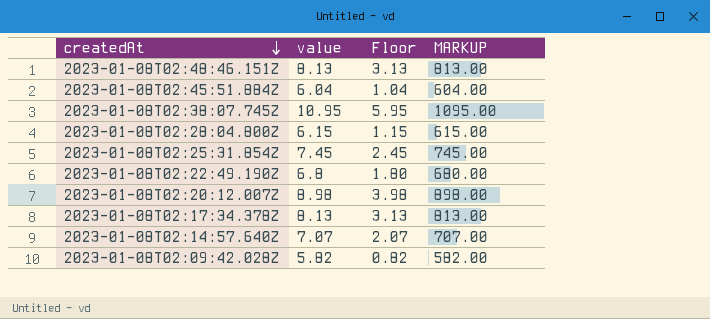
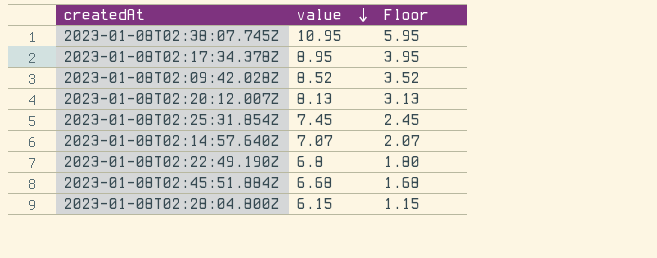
row order: createdAt descending -> value descending
column MARKUP | formula: [value] * 100 -> none
row 2023-01-08T02:48:46.151Z: 8.13 | 3.13 | 813.00 -> none
2023-01-08T02:17:34.378Z | value: 8.13 -> 8.95
2023-01-08T02:17:34.378Z | Floor: 3.13 -> 3.95
2023-01-08T02:09:42.028Z | value: 5.82 -> 8.52
2023-01-08T02:09:42.028Z | Floor: 0.82 -> 3.52
2023-01-08T02:20:12.007Z | value: 8.98 -> 8.13
2023-01-08T02:20:12.007Z | Floor: 3.98 -> 3.13
2023-01-08T02:45:51.884Z | value: 6.04 -> 6.68
2023-01-08T02:45:51.884Z | Floor: 1.04 -> 1.68

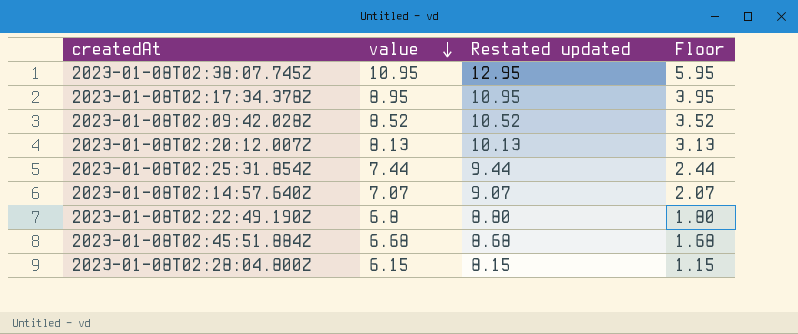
column Restated updated | formula: none -> [value] + 2
2023-01-08T02:25:31.854Z | value: 7.45 -> 7.44
2023-01-08T02:25:31.854Z | Floor: 2.45 -> 2.44

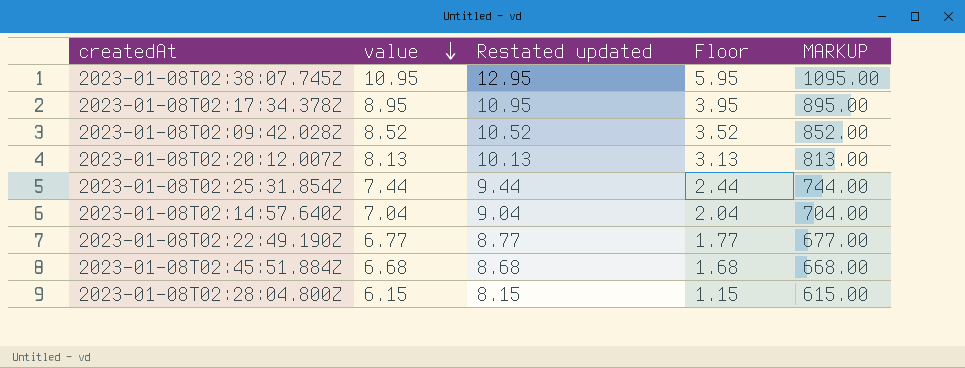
column MARKUP | formula: none -> [value] * 100
2023-01-08T02:14:57.640Z | value: 7.07 -> 7.04
2023-01-08T02:14:57.640Z | Restated updated: 9.07 -> 9.04
2023-01-08T02:14:57.640Z | Floor: 2.07 -> 2.04
2023-01-08T02:22:49.190Z | value: 6.8 -> 6.77
2023-01-08T02:22:49.190Z | Restated updated: 8.80 -> 8.77
2023-01-08T02:22:49.190Z | Floor: 1.80 -> 1.77

